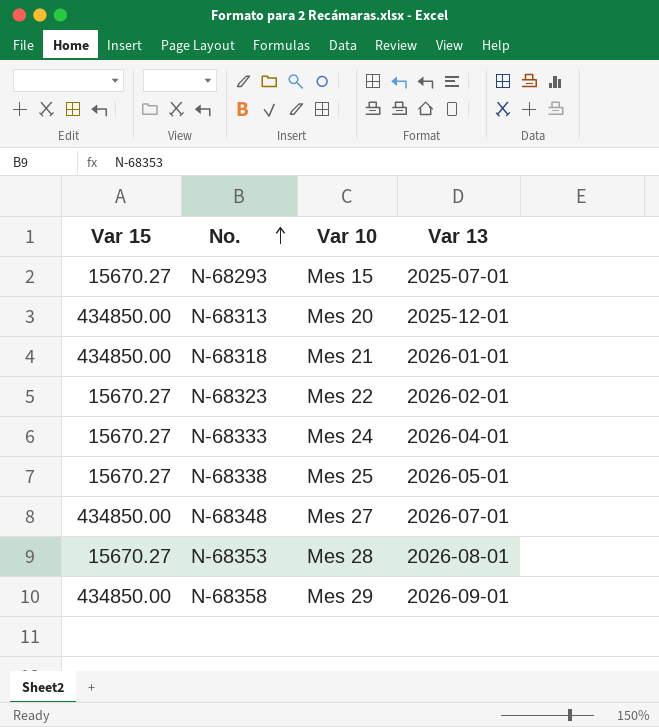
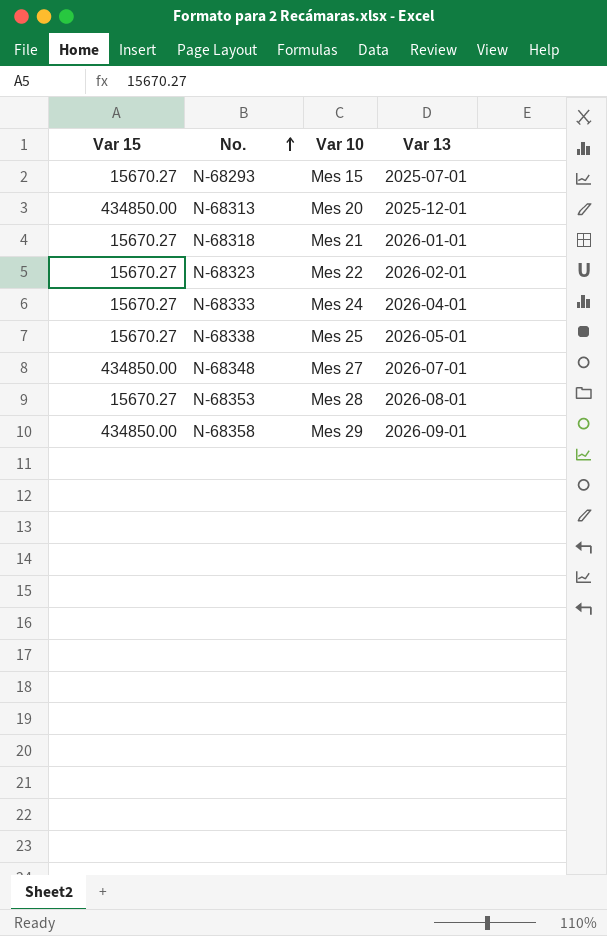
N-68318 | Var 15: 434850.00 -> 15670.27

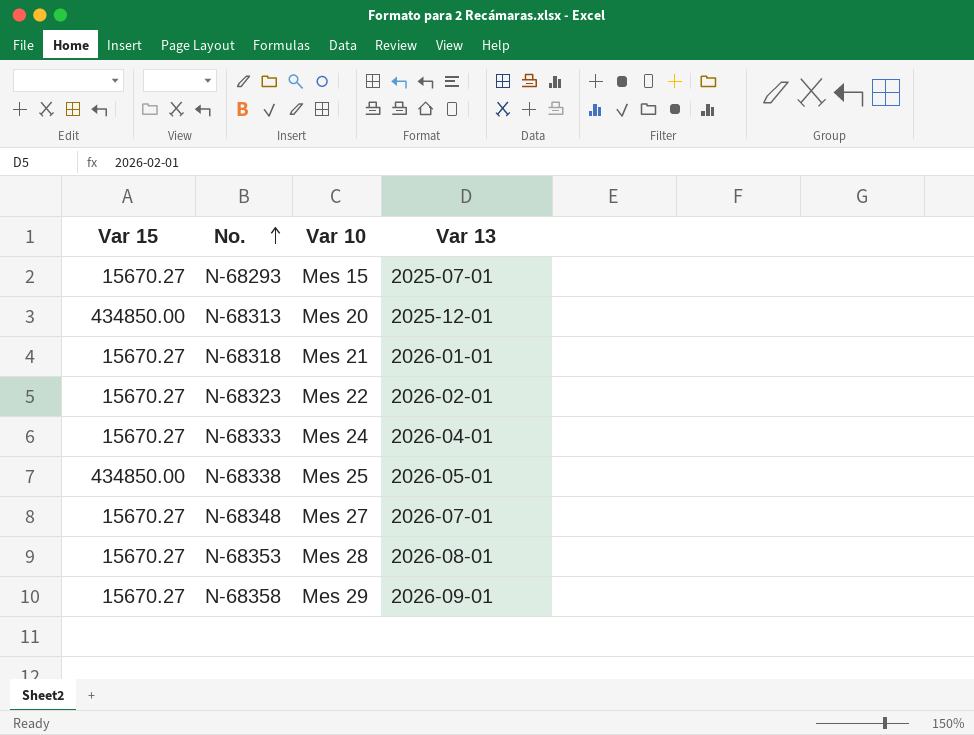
N-68338 | Var 15: 15670.27 -> 434850.00
N-68348 | Var 15: 434850.00 -> 15670.27
N-68358 | Var 15: 434850.00 -> 15670.27

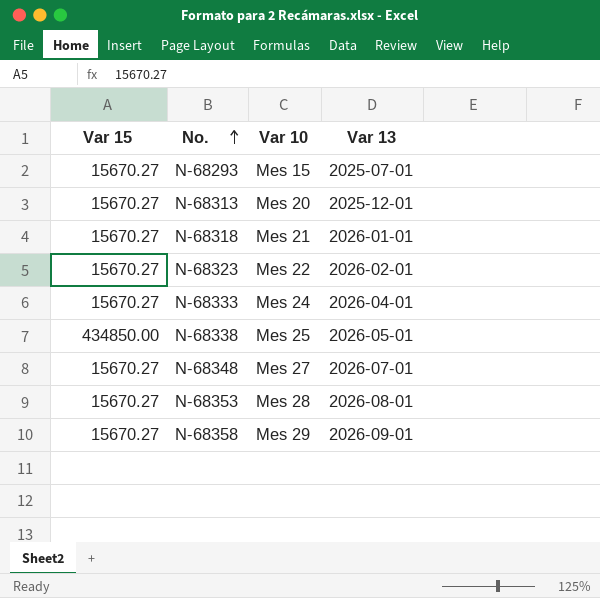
N-68313 | Var 15: 434850.00 -> 15670.27

